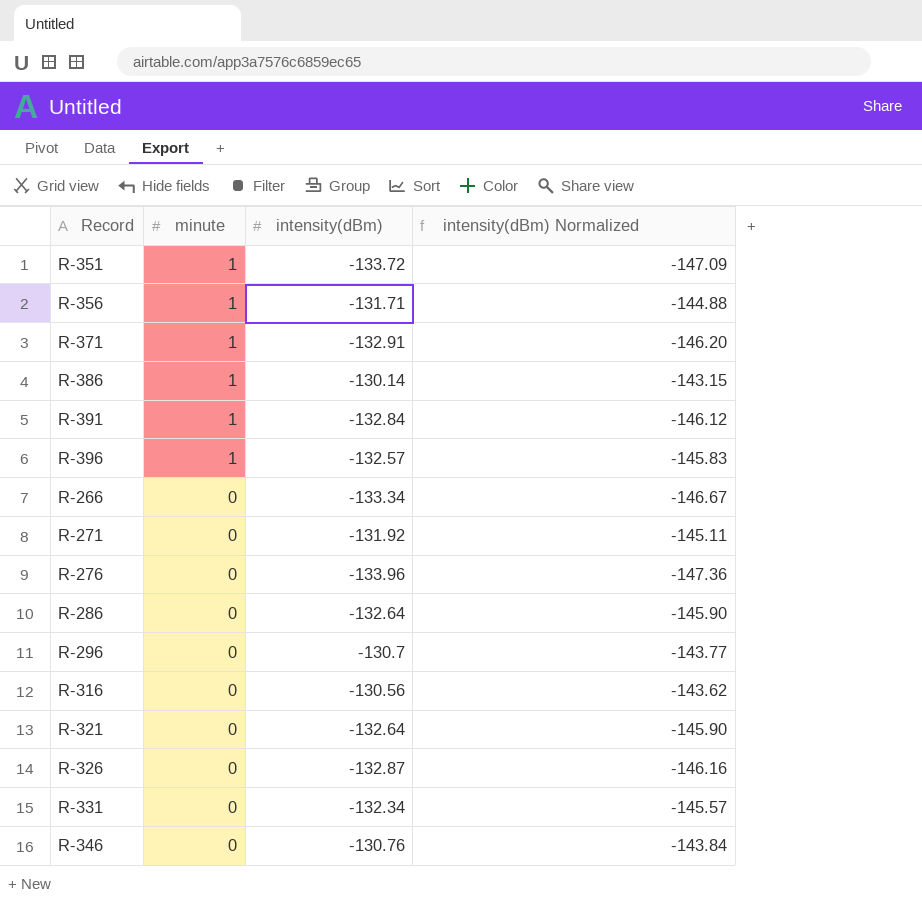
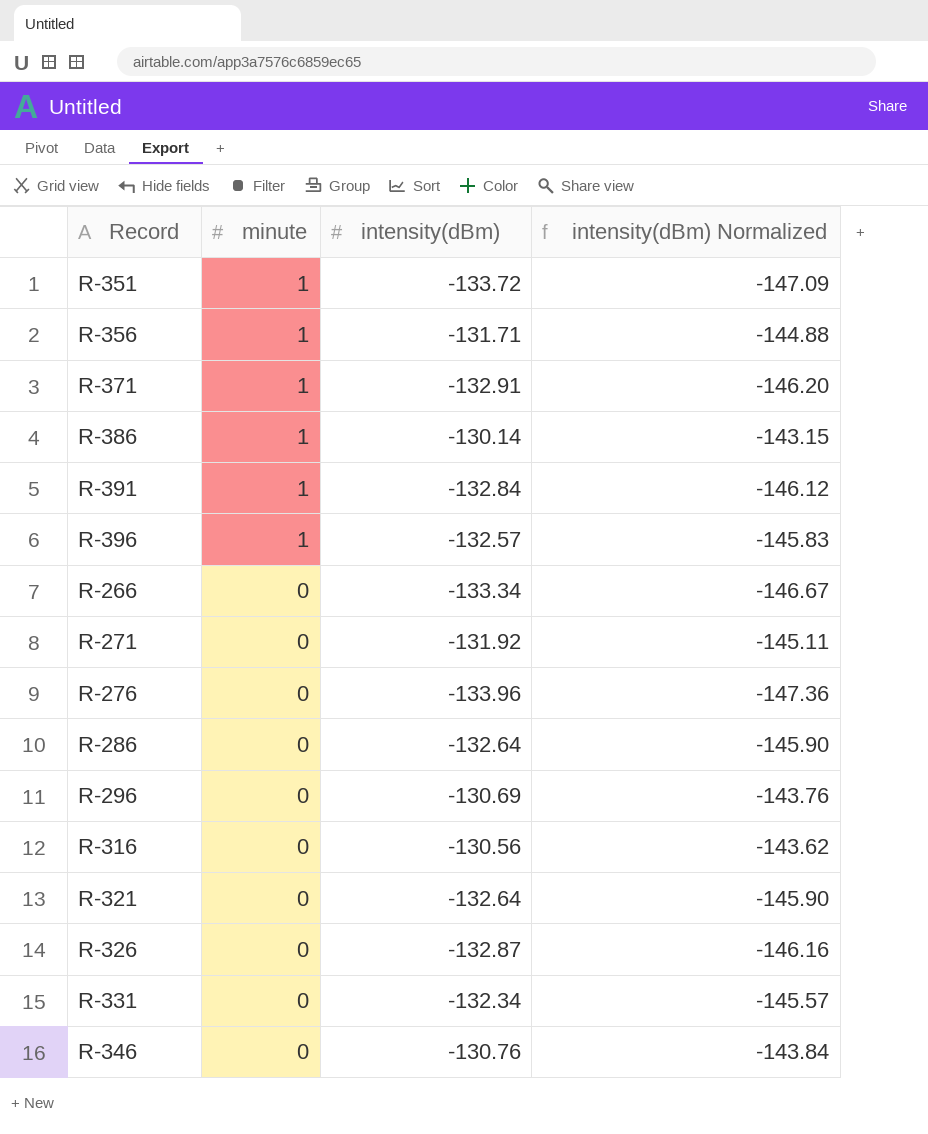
R-296 | intensity(dBm): -130.7 -> -130.69
R-296 | intensity(dBm) Normalized: -143.77 -> -143.76

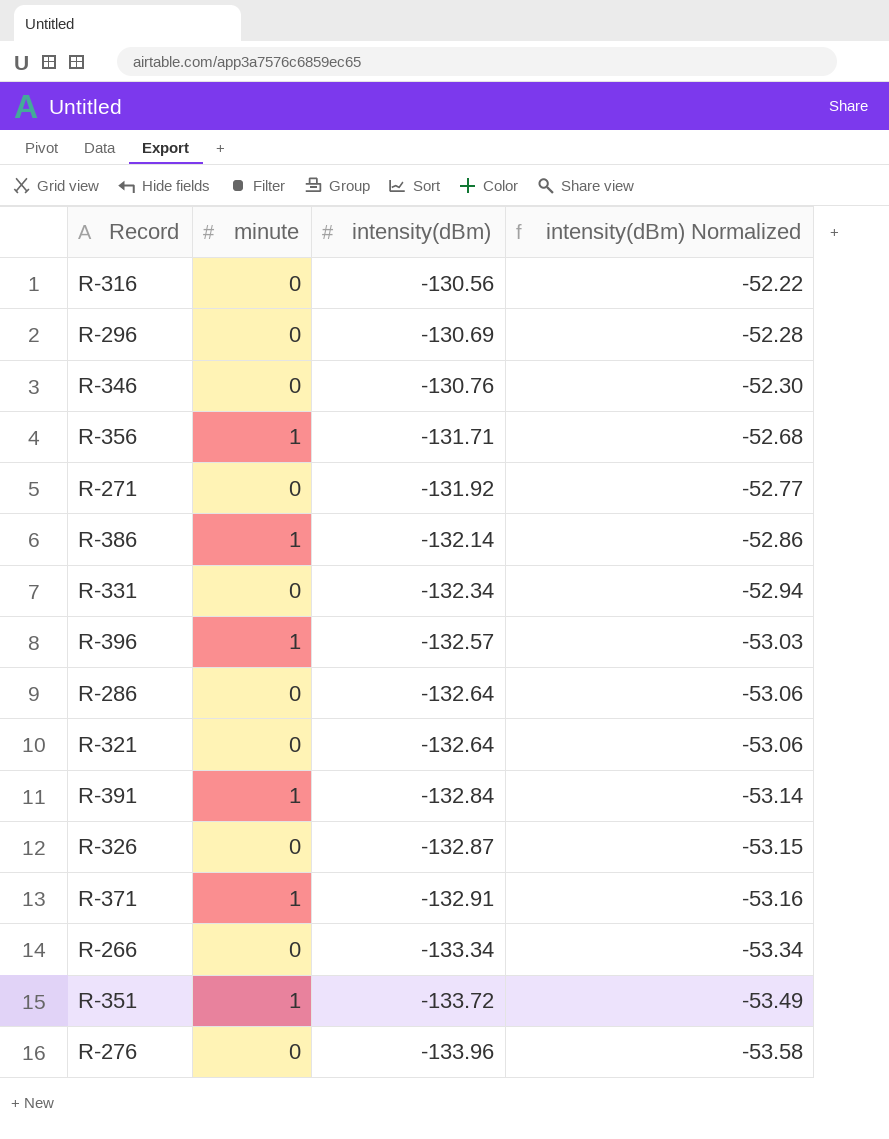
row order: minute descending -> intensity(dBm) descending
column intensity(dBm) Normalized | formula: [intensity(dBm)] * 1.1 -> [intensity(dBm)] * 0.4
R-386 | intensity(dBm): -130.14 -> -132.14

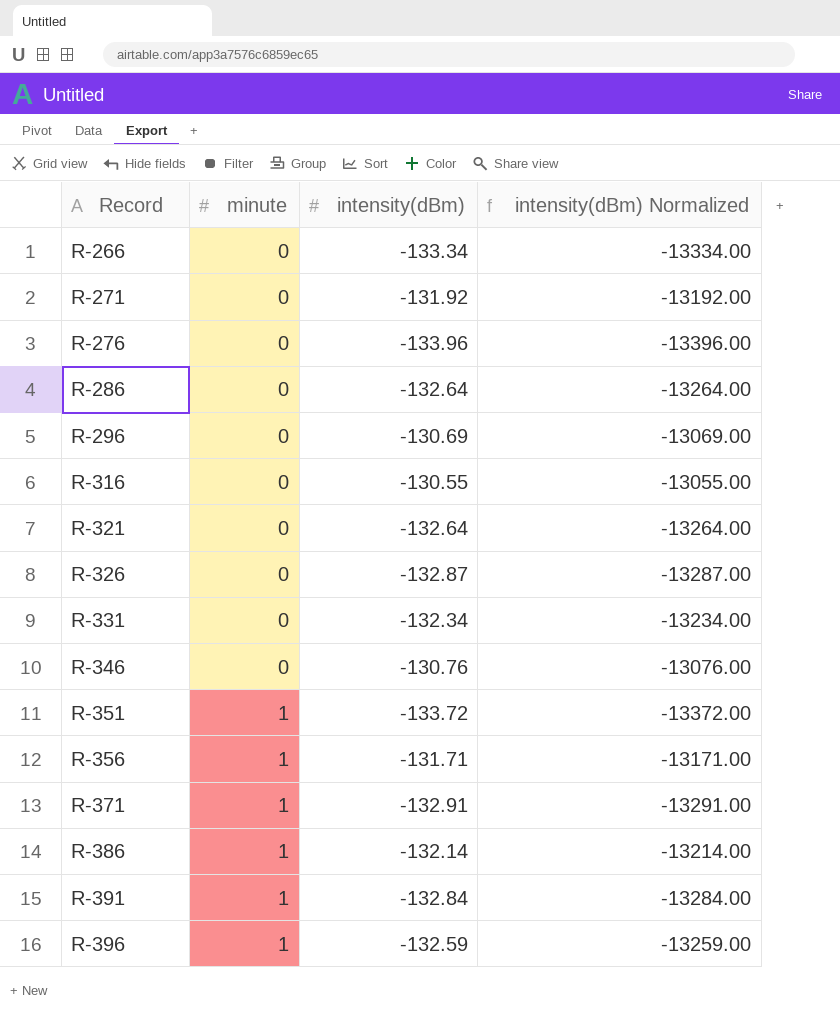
row order: intensity(dBm) descending -> Record ascending
column intensity(dBm) Normalized | formula: [intensity(dBm)] * 0.4 -> [intensity(dBm)] * 100
R-316 | intensity(dBm): -130.56 -> -130.55
R-396 | intensity(dBm): -132.57 -> -132.59

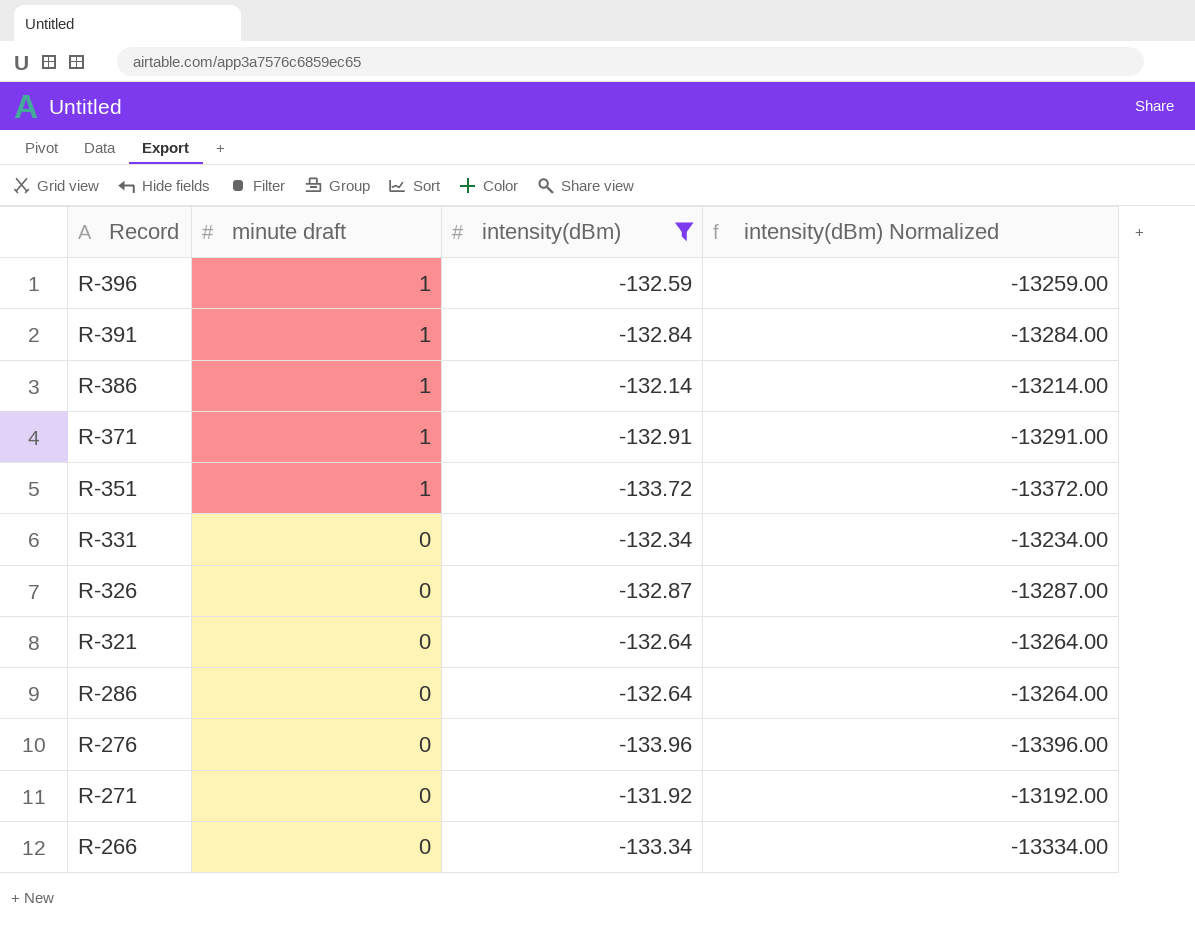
filter: none -> intensity(dBm) <= -131.92
row order: Record ascending -> Record descending
column name: minute -> minute draft

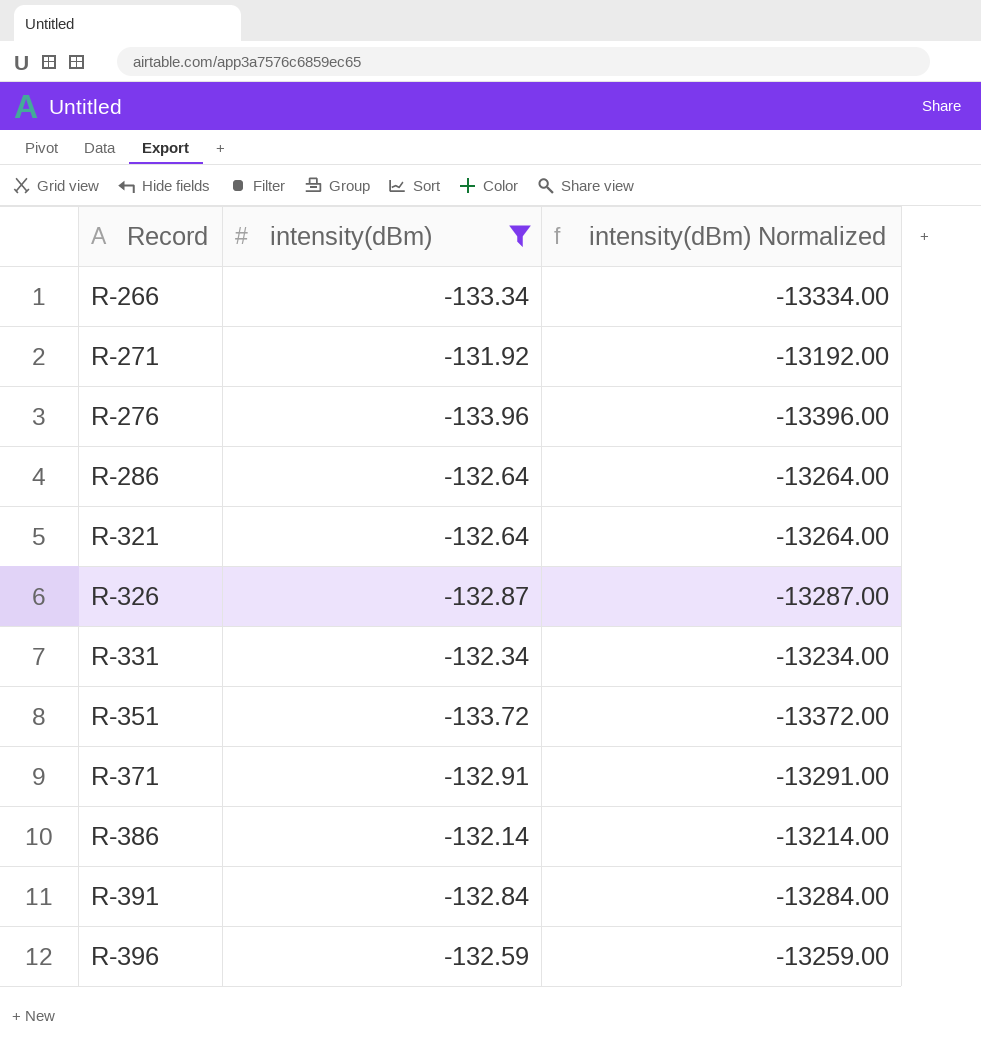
row order: Record descending -> Record ascending
column minute draft | position: 2 -> none

